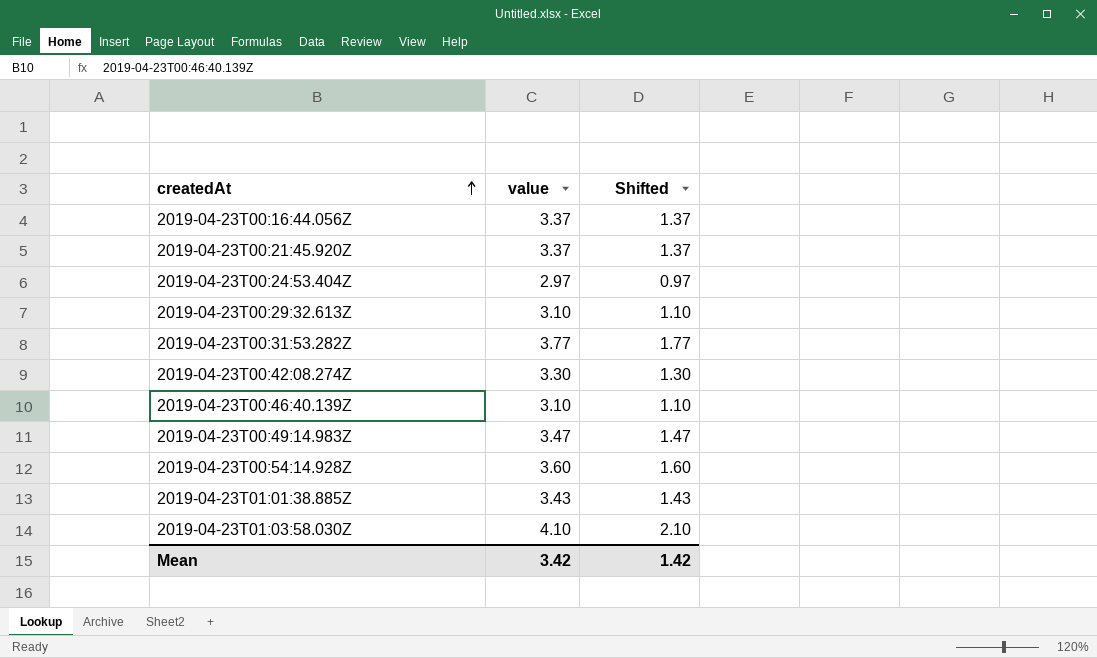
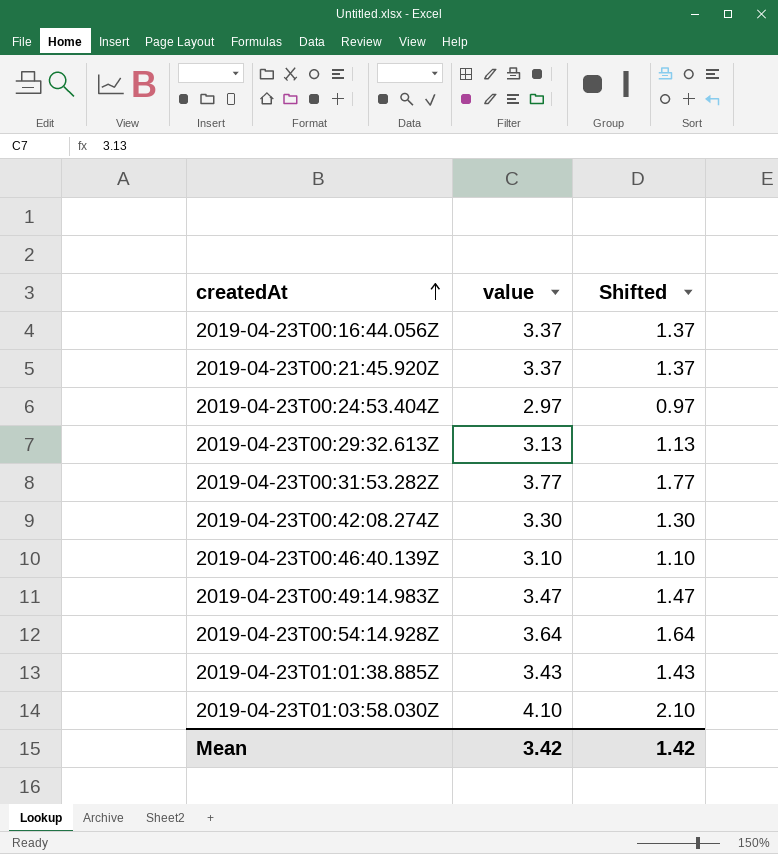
2019-04-23T00:29:32.613Z | value: 3.10 -> 3.13
2019-04-23T00:29:32.613Z | Shifted: 1.10 -> 1.13
2019-04-23T00:54:14.928Z | value: 3.60 -> 3.64
2019-04-23T00:54:14.928Z | Shifted: 1.60 -> 1.64

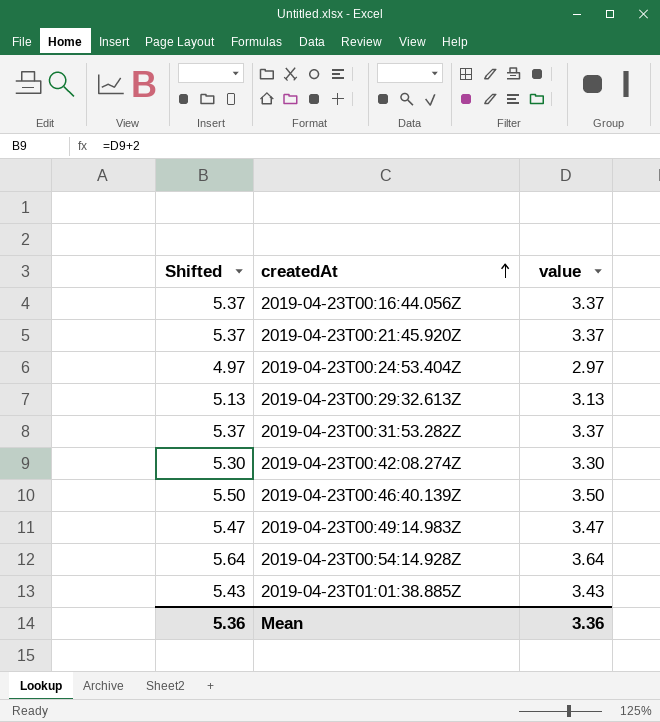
column Shifted | formula: [value] - 2 -> [value] + 2
column Shifted | position: 3 -> 1
row 2019-04-23T01:03:58.030Z: 4.10 | 2.10 -> none
2019-04-23T00:31:53.282Z | value: 3.77 -> 3.37
2019-04-23T00:46:40.139Z | value: 3.10 -> 3.50
Mean | Shifted: 1.42 -> 5.36
Mean | value: 3.42 -> 3.36

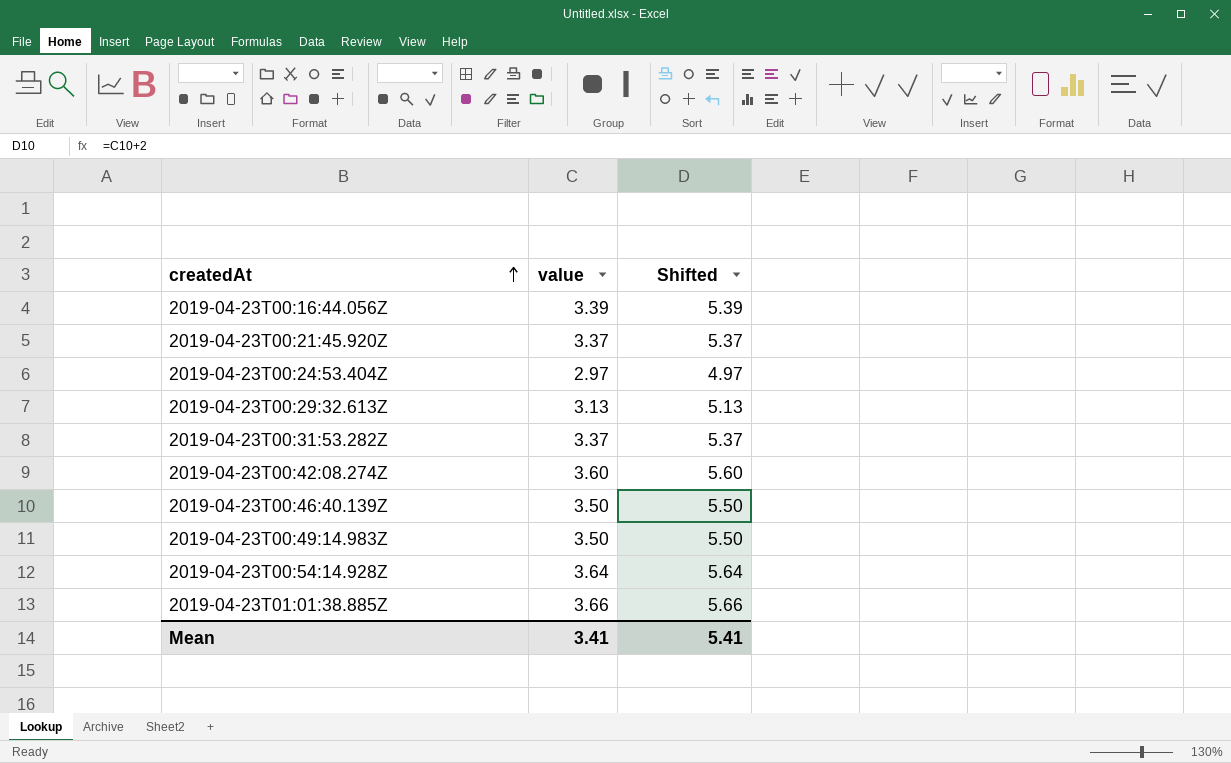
column Shifted | position: 1 -> 3
2019-04-23T00:16:44.056Z | value: 3.37 -> 3.39
2019-04-23T00:16:44.056Z | Shifted: 5.37 -> 5.39
2019-04-23T00:42:08.274Z | value: 3.30 -> 3.60
2019-04-23T00:42:08.274Z | Shifted: 5.30 -> 5.60
2019-04-23T00:49:14.983Z | value: 3.47 -> 3.50
2019-04-23T00:49:14.983Z | Shifted: 5.47 -> 5.50
2019-04-23T01:01:38.885Z | value: 3.43 -> 3.66
2019-04-23T01:01:38.885Z | Shifted: 5.43 -> 5.66
Mean | value: 3.36 -> 3.41
Mean | Shifted: 5.36 -> 5.41

